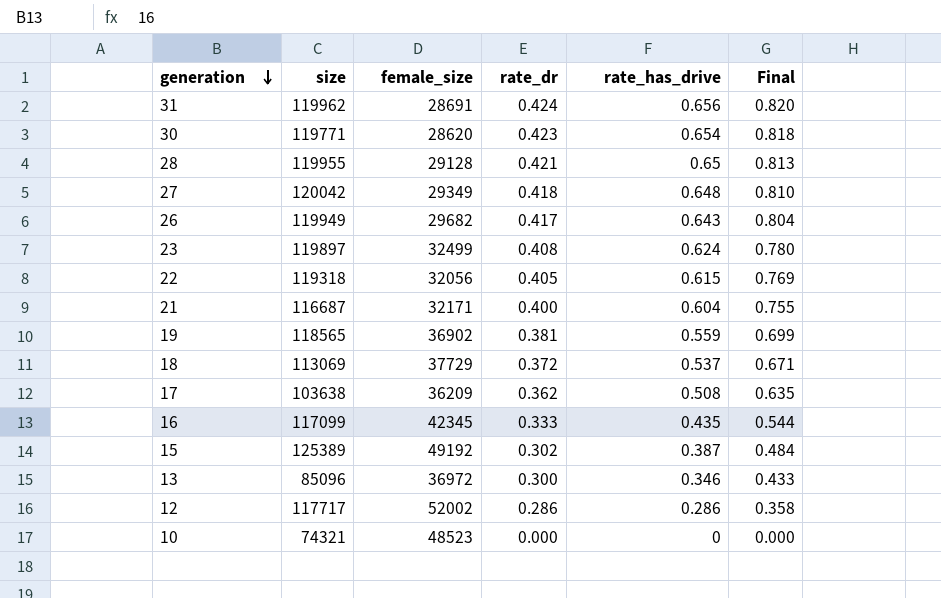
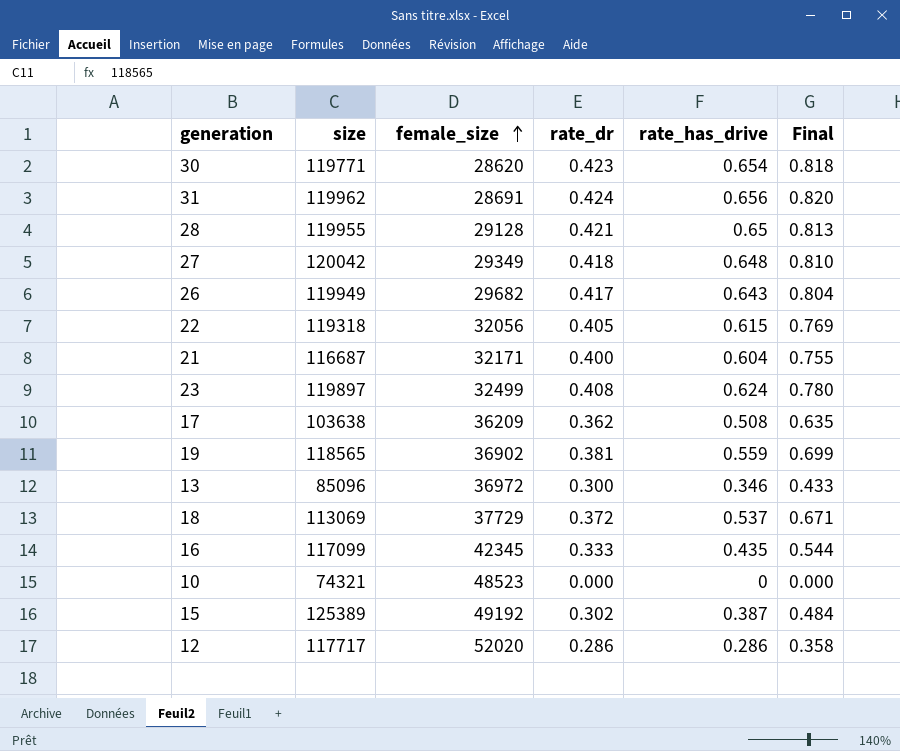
row order: generation descending -> female_size ascending
12 | female_size: 52002 -> 52020

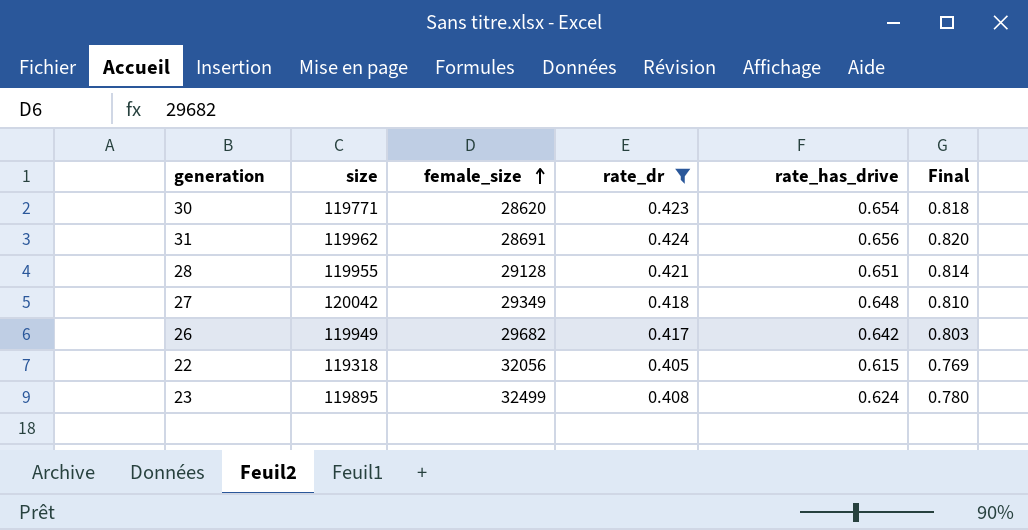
filter: none -> rate_dr >= 0.405
28 | rate_has_drive: 0.65 -> 0.651
28 | Final: 0.813 -> 0.814
26 | rate_has_drive: 0.643 -> 0.642
26 | Final: 0.804 -> 0.803
23 | size: 119897 -> 119895

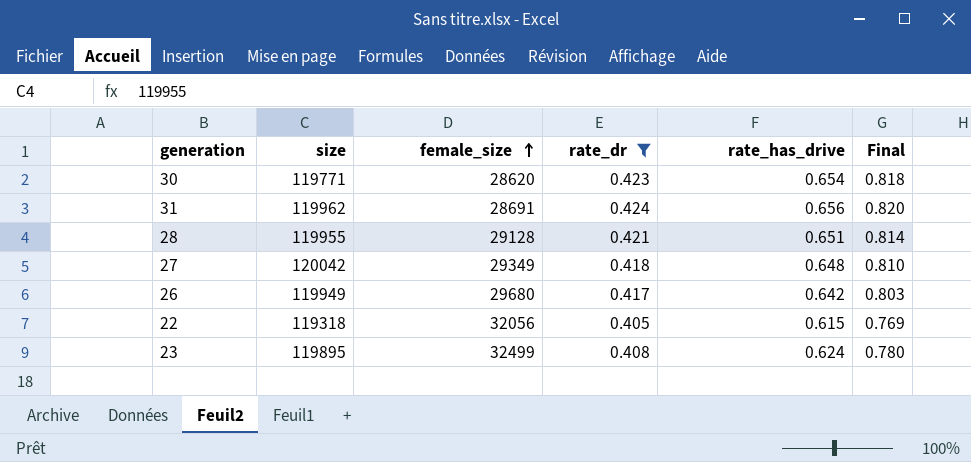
26 | female_size: 29682 -> 29680

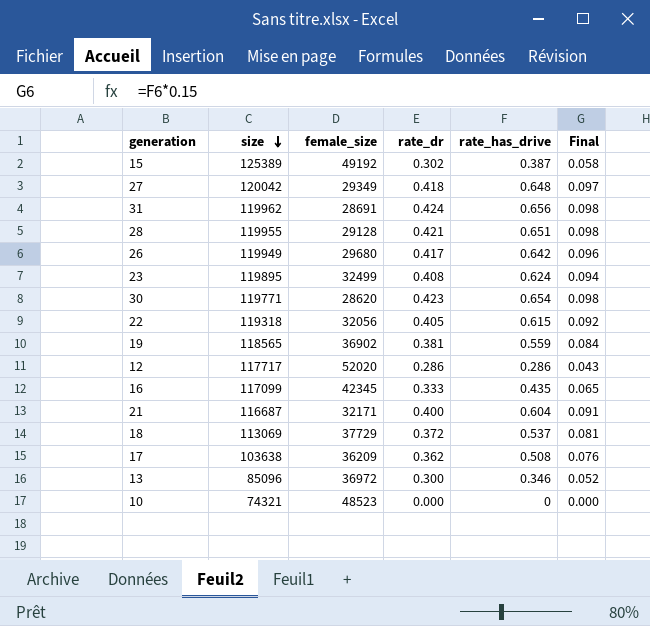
filter: rate_dr >= 0.405 -> none
row order: female_size ascending -> size descending
column Final | formula: [rate_has_drive] * 1.25 -> [rate_has_drive] * 0.15

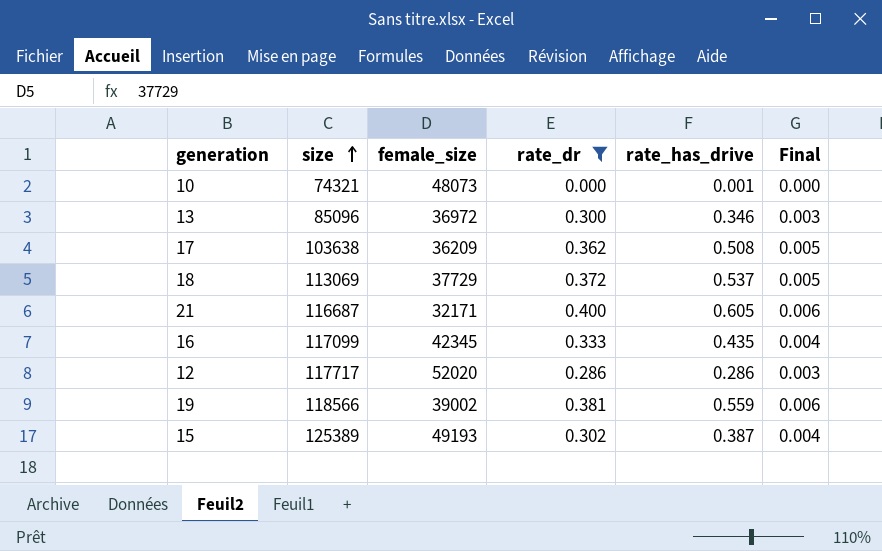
filter: none -> rate_dr <= 0.400
row order: size descending -> size ascending
column Final | formula: [rate_has_drive] * 0.15 -> [rate_has_drive] * 0.01
10 | female_size: 48523 -> 48073
10 | rate_has_drive: 0 -> 0.001
21 | rate_has_drive: 0.604 -> 0.605
19 | size: 118565 -> 118566
19 | female_size: 36902 -> 39002
15 | female_size: 49192 -> 49193

